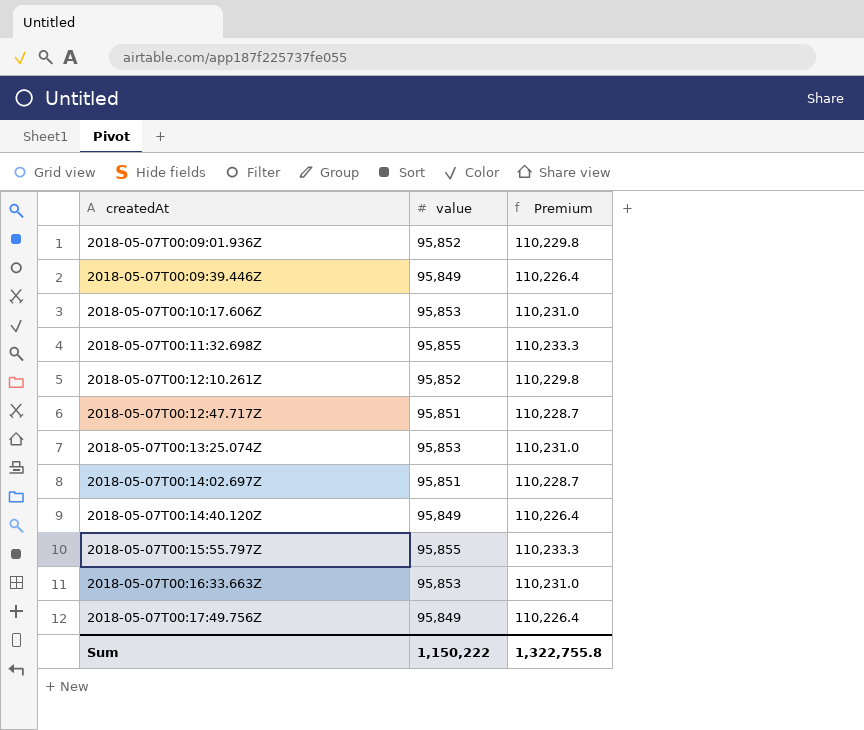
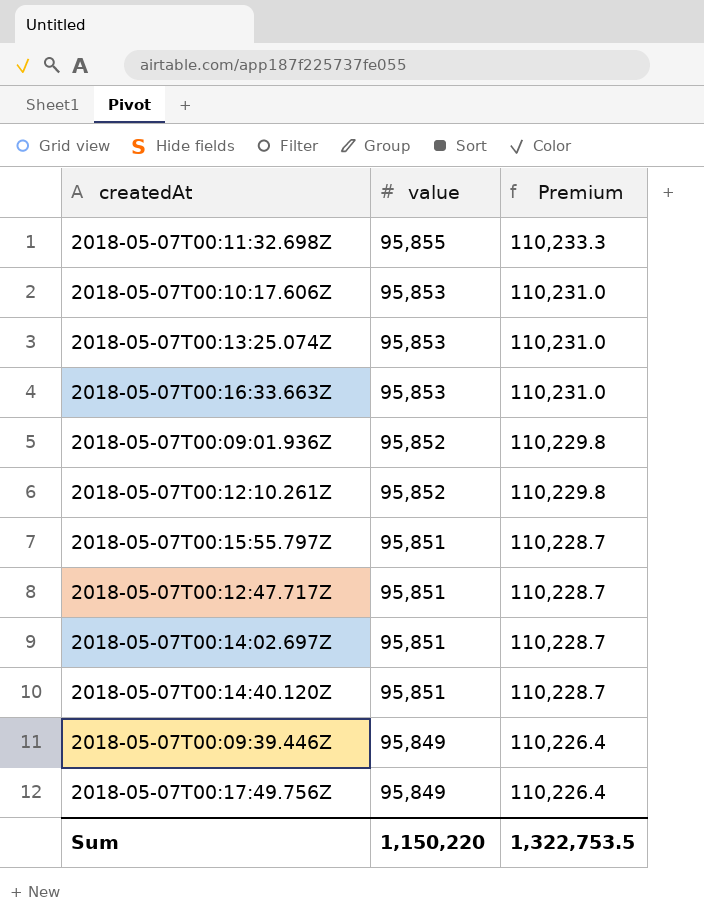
row order: createdAt ascending -> value descending
2018-05-07T00:15:55.797Z | value: 95,855 -> 95,851
2018-05-07T00:15:55.797Z | Premium: 110,233.3 -> 110,228.7
2018-05-07T00:14:40.120Z | value: 95,849 -> 95,851
2018-05-07T00:14:40.120Z | Premium: 110,226.4 -> 110,228.7
Sum | value: 1,150,222 -> 1,150,220
Sum | Premium: 1,322,755.8 -> 1,322,753.5

